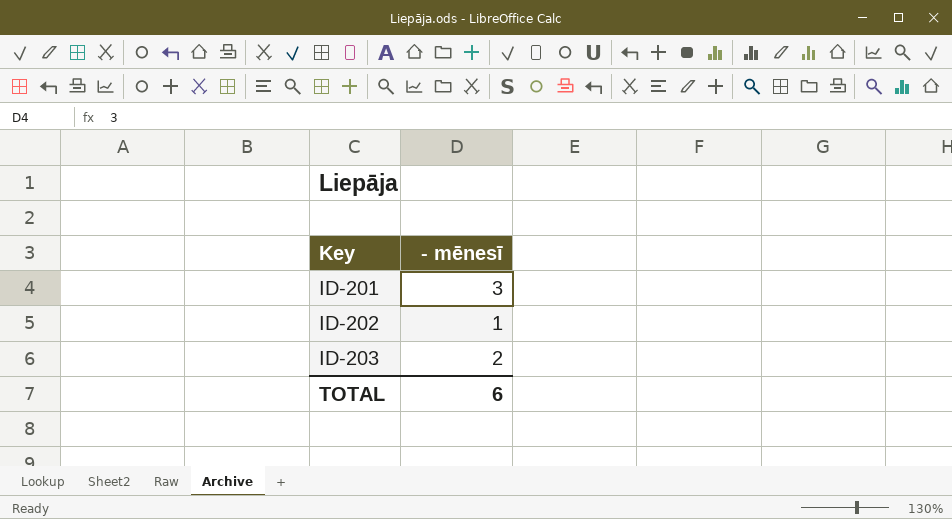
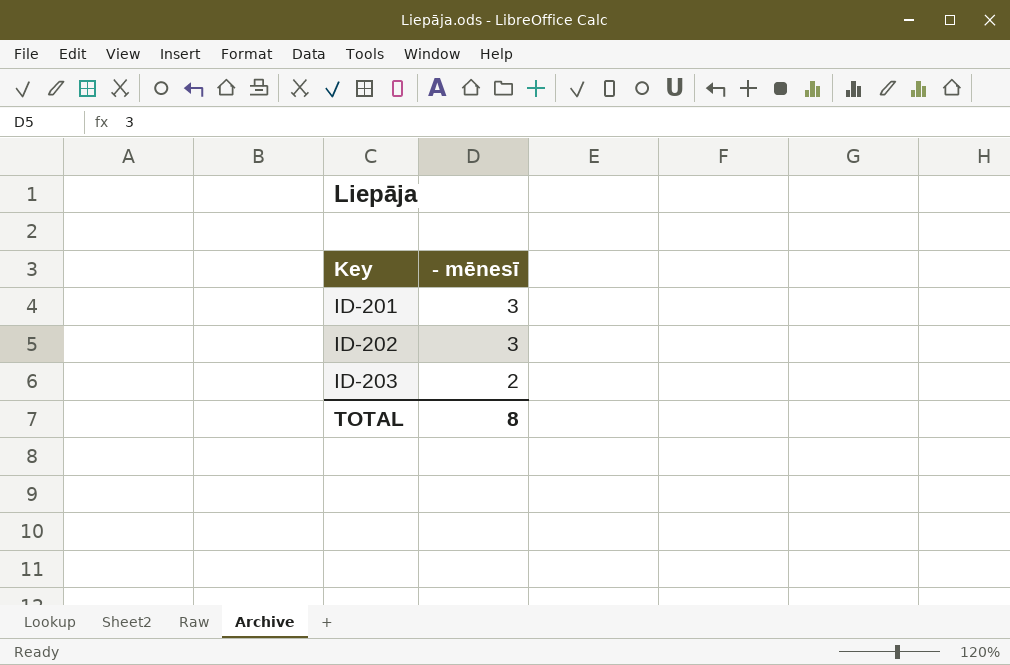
ID-202 | - mēnesī: 1 -> 3
TOTAL | - mēnesī: 6 -> 8

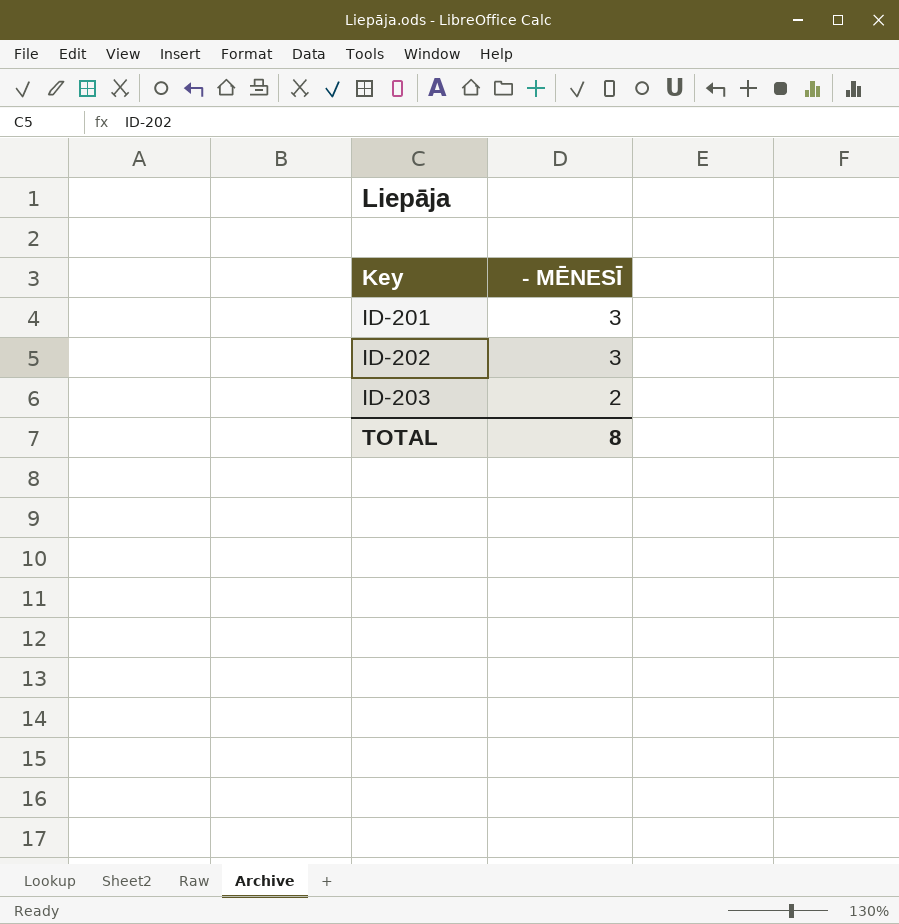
column name: - mēnesī -> - MĒNESĪ

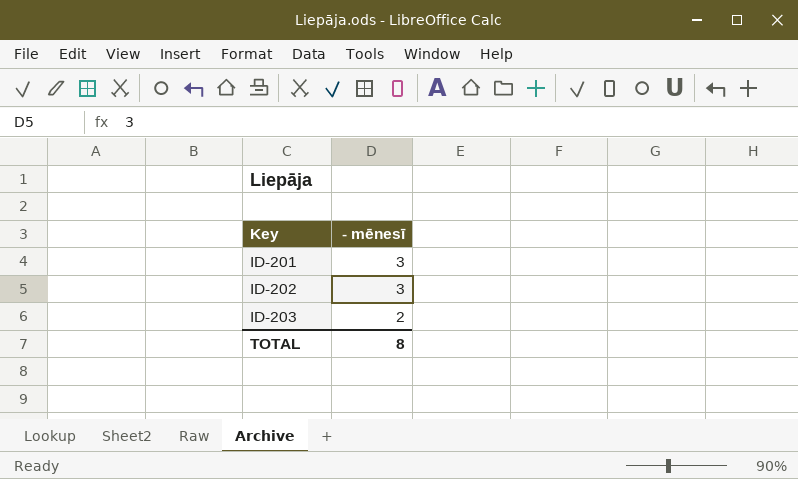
column name: - MĒNESĪ -> - mēnesī

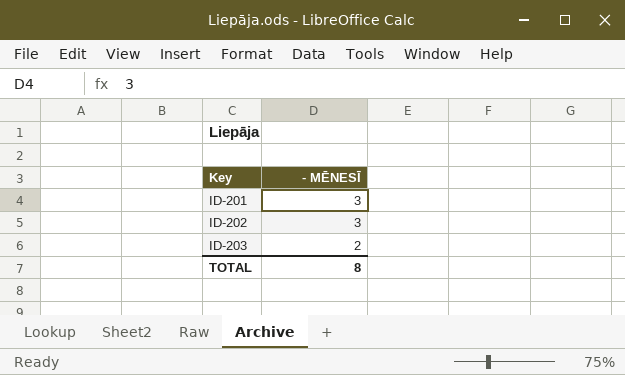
column name: - mēnesī -> - MĒNESĪ

